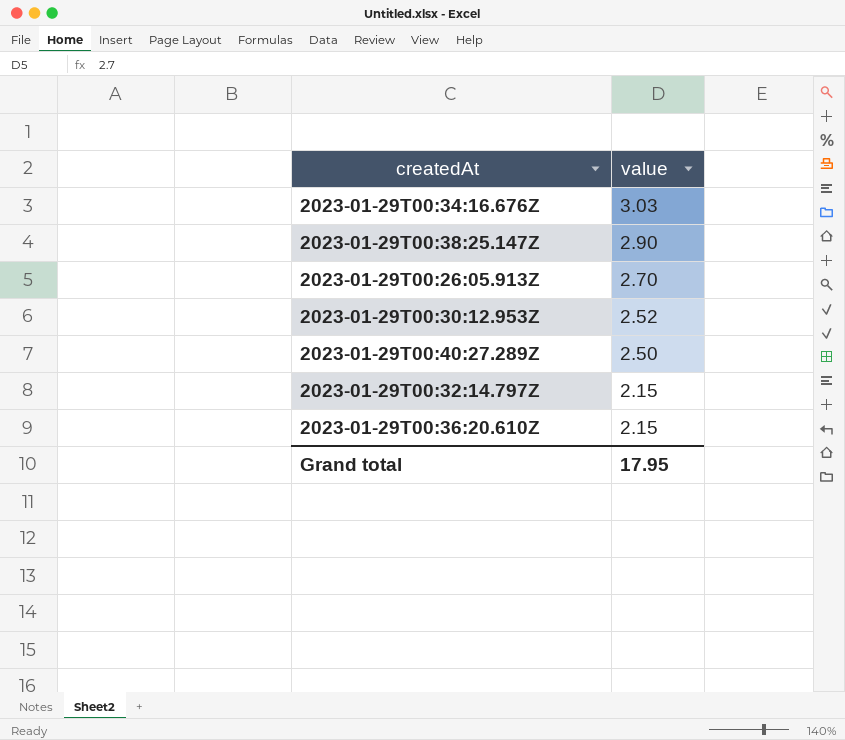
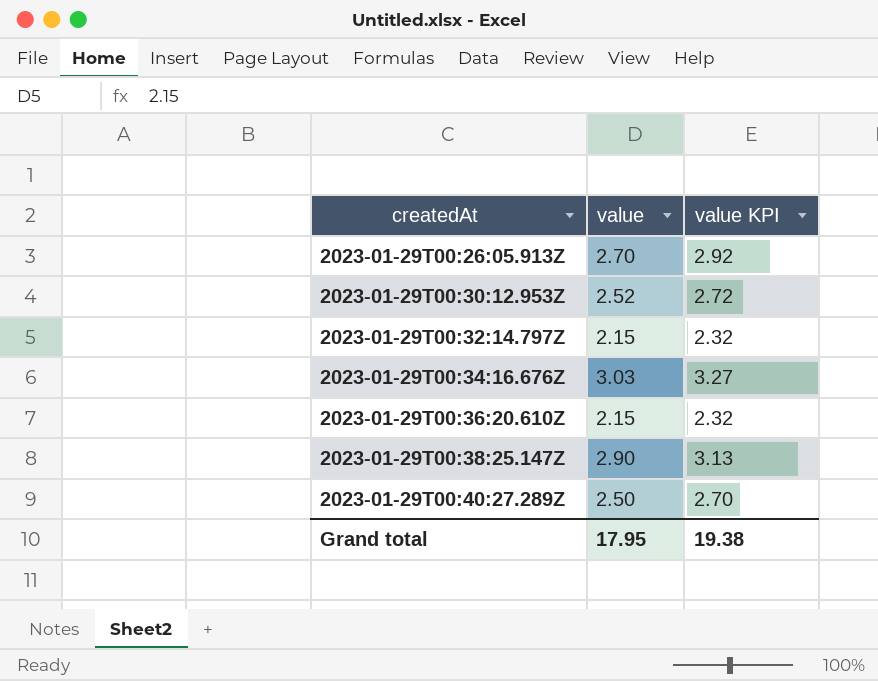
row order: value descending -> createdAt ascending
column value KPI | formula: none -> [value] * 1.08

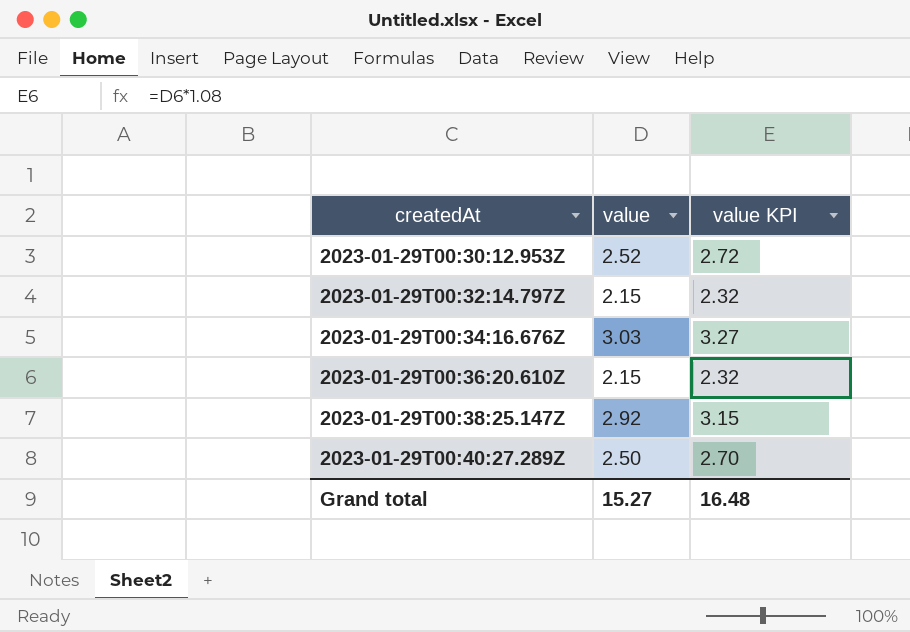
row 2023-01-29T00:26:05.913Z: 2.70 | 2.92 -> none
2023-01-29T00:38:25.147Z | value: 2.90 -> 2.92
2023-01-29T00:38:25.147Z | value KPI: 3.13 -> 3.15
Grand total | value: 17.95 -> 15.27
Grand total | value KPI: 19.38 -> 16.48

